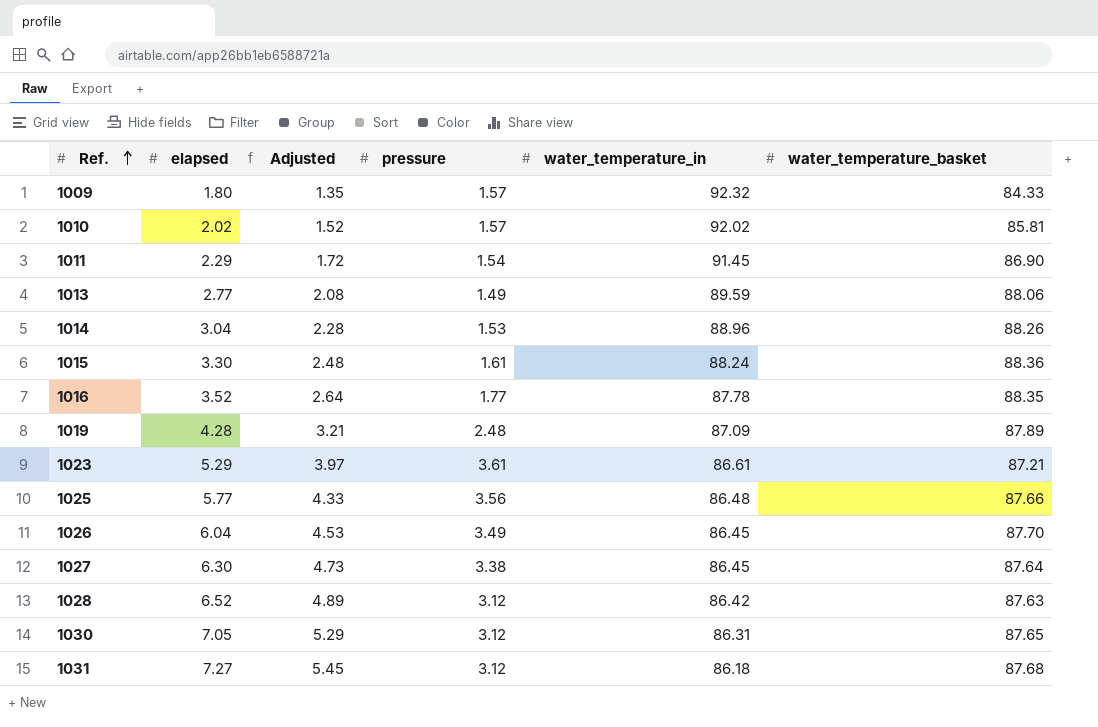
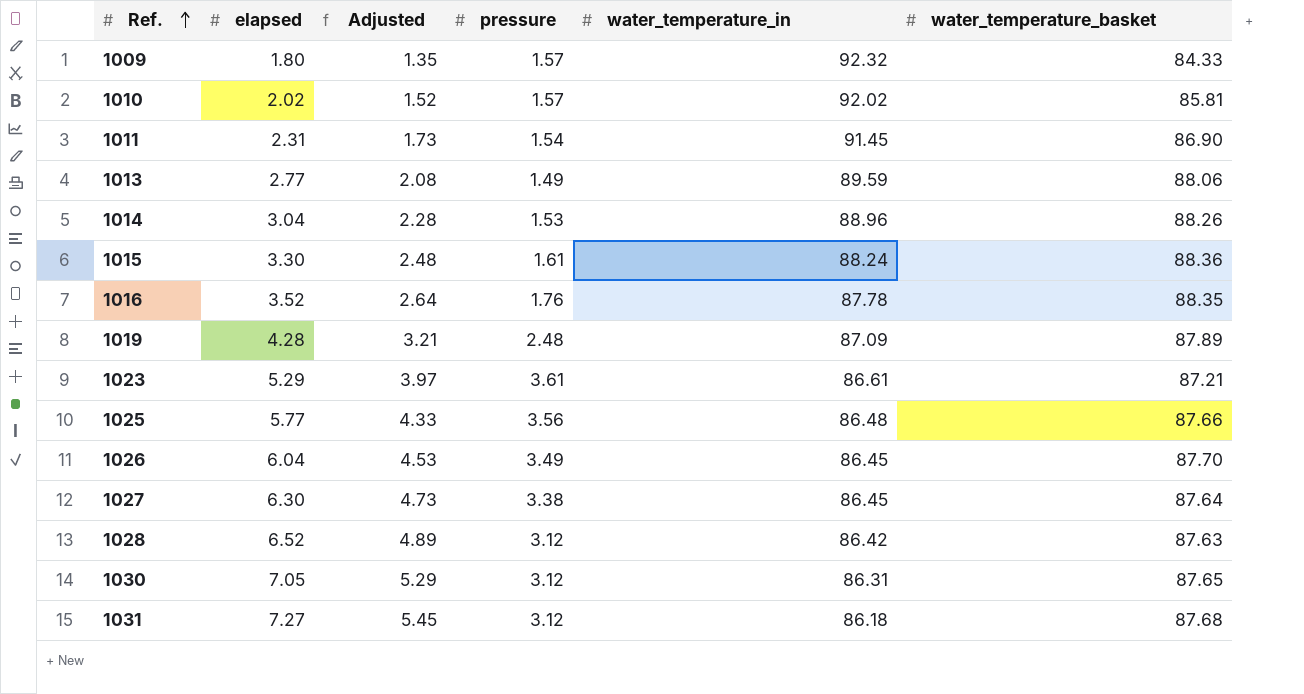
1011 | elapsed: 2.29 -> 2.31
1011 | Adjusted: 1.72 -> 1.73
1016 | pressure: 1.77 -> 1.76

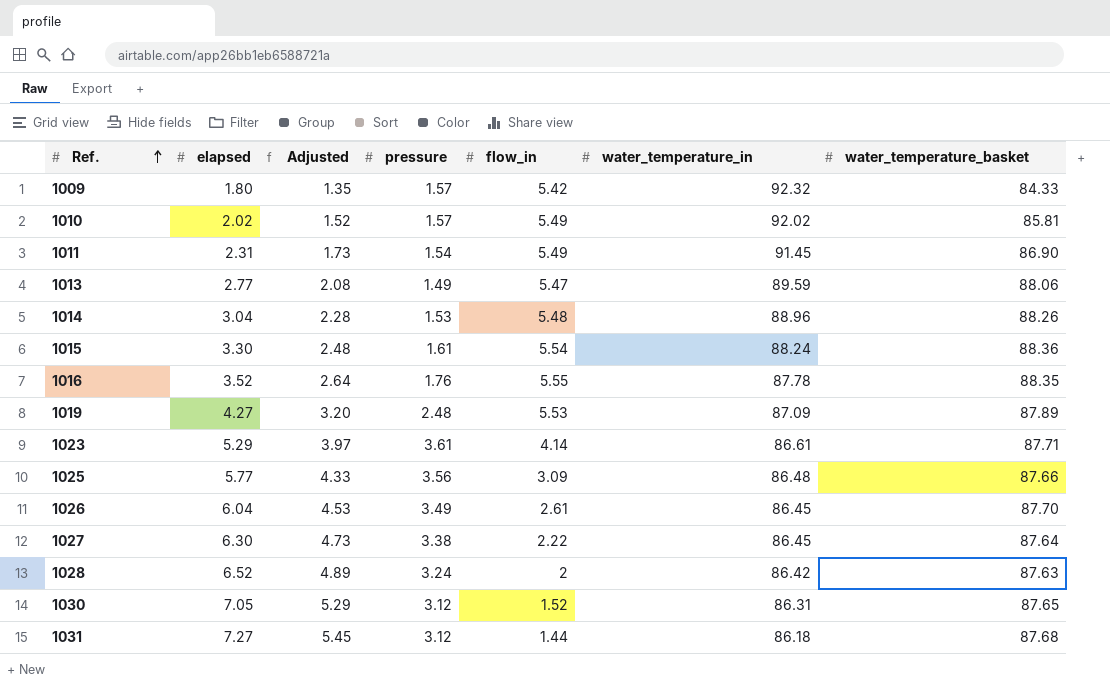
column flow_in | position: none -> 5
1019 | elapsed: 4.28 -> 4.27
1019 | Adjusted: 3.21 -> 3.20
1023 | water_temperature_basket: 87.21 -> 87.71
1028 | pressure: 3.12 -> 3.24

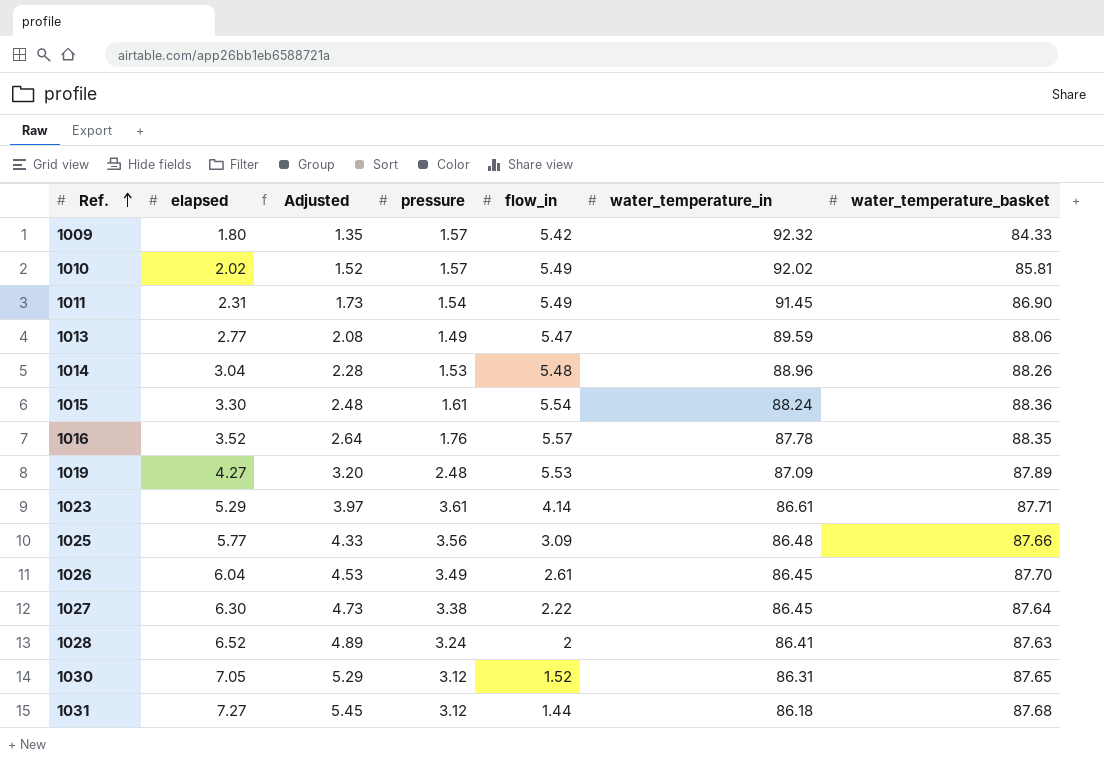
1016 | flow_in: 5.55 -> 5.57
1028 | water_temperature_in: 86.42 -> 86.41

